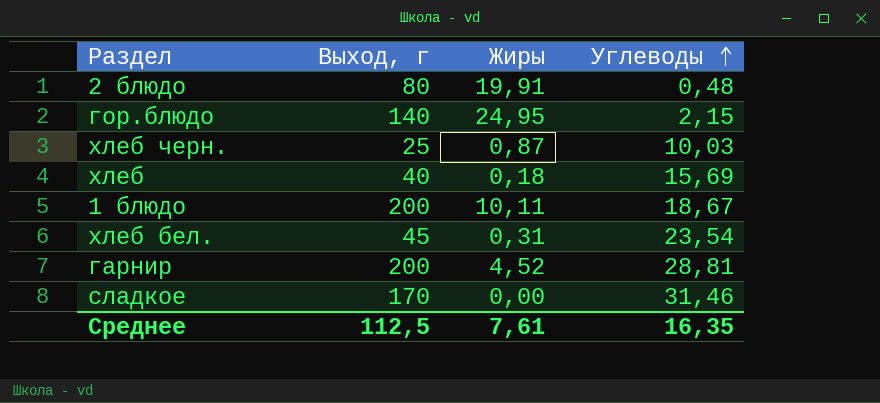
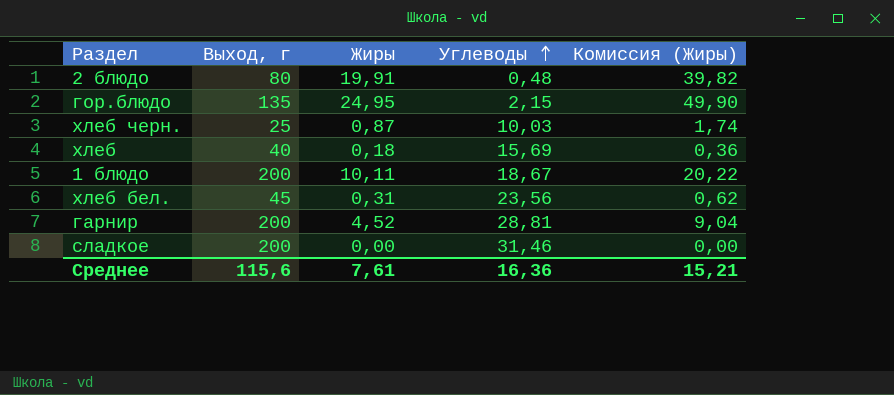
column Комиссия (Жиры) | formula: none -> [Жиры] * 2
гор.блюдо | Выход, г: 140 -> 135
хлеб бел. | Углеводы: 23,54 -> 23,56
сладкое | Выход, г: 170 -> 200
Среднее | Выход, г: 112,5 -> 115,6
Среднее | Углеводы: 16,35 -> 16,36

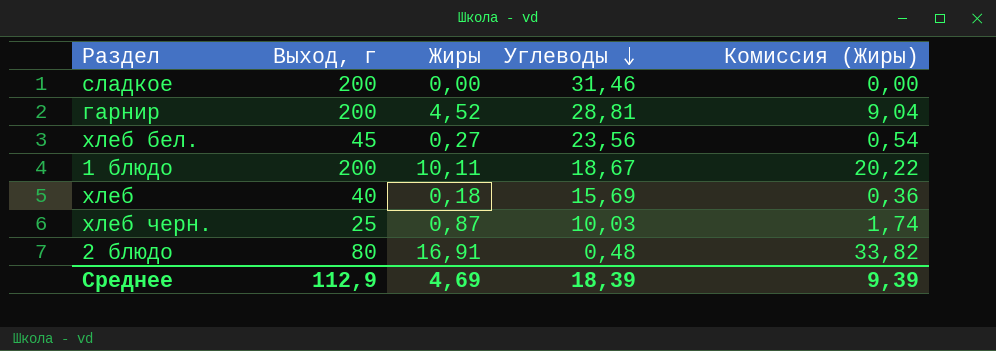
row order: Углеводы ascending -> Углеводы descending
row гор.блюдо: 135 | 24,95 | 2,15 | 49,90 -> none
хлеб бел. | Жиры: 0,31 -> 0,27
хлеб бел. | Комиссия (Жиры): 0,62 -> 0,54
2 блюдо | Жиры: 19,91 -> 16,91
2 блюдо | Комиссия (Жиры): 39,82 -> 33,82
Среднее | Выход, г: 115,6 -> 112,9
Среднее | Жиры: 7,61 -> 4,69
Среднее | Углеводы: 16,36 -> 18,39
Среднее | Комиссия (Жиры): 15,21 -> 9,39

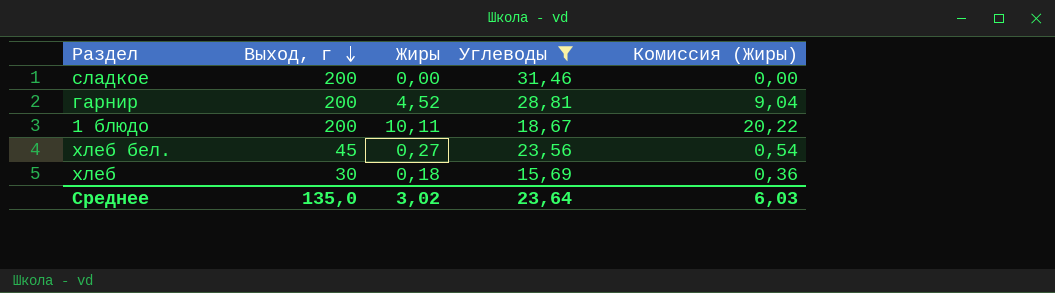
filter: none -> Углеводы >= 15,69
row order: Углеводы descending -> Выход, г descending
хлеб | Выход, г: 40 -> 30
Среднее | Выход, г: 112,9 -> 135,0
Среднее | Жиры: 4,69 -> 3,02
Среднее | Углеводы: 18,39 -> 23,64
Среднее | Комиссия (Жиры): 9,39 -> 6,03

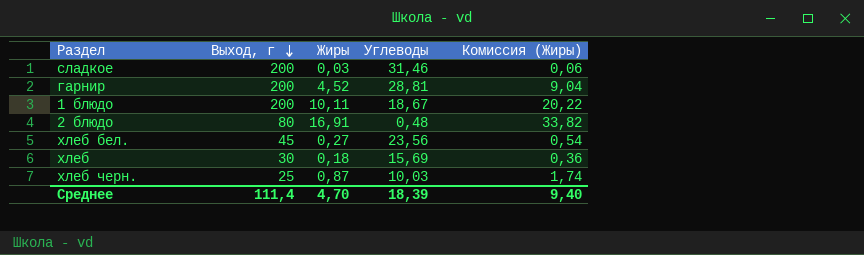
filter: Углеводы >= 15,69 -> none
сладкое | Жиры: 0,00 -> 0,03
сладкое | Комиссия (Жиры): 0,00 -> 0,06
Среднее | Выход, г: 135,0 -> 111,4
Среднее | Жиры: 3,02 -> 4,70
Среднее | Углеводы: 23,64 -> 18,39
Среднее | Комиссия (Жиры): 6,03 -> 9,40

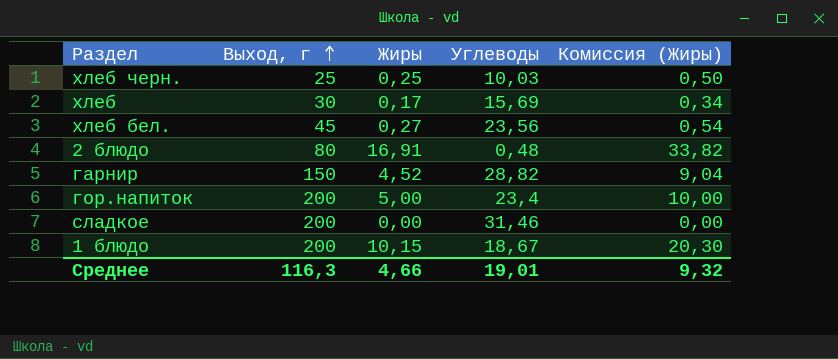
row order: Выход, г descending -> Выход, г ascending
хлеб черн. | Жиры: 0,87 -> 0,25
хлеб черн. | Комиссия (Жиры): 1,74 -> 0,50
хлеб | Жиры: 0,18 -> 0,17
хлеб | Комиссия (Жиры): 0,36 -> 0,34
гарнир | Выход, г: 200 -> 150
гарнир | Углеводы: 28,81 -> 28,82
row гор.напиток: none -> 200 | 5,00 | 23,4 | 10,00
сладкое | Жиры: 0,03 -> 0,00
сладкое | Комиссия (Жиры): 0,06 -> 0,00
1 блюдо | Жиры: 10,11 -> 10,15
1 блюдо | Комиссия (Жиры): 20,22 -> 20,30
Среднее | Выход, г: 111,4 -> 116,3
Среднее | Жиры: 4,70 -> 4,66
Среднее | Углеводы: 18,39 -> 19,01
Среднее | Комиссия (Жиры): 9,40 -> 9,32

